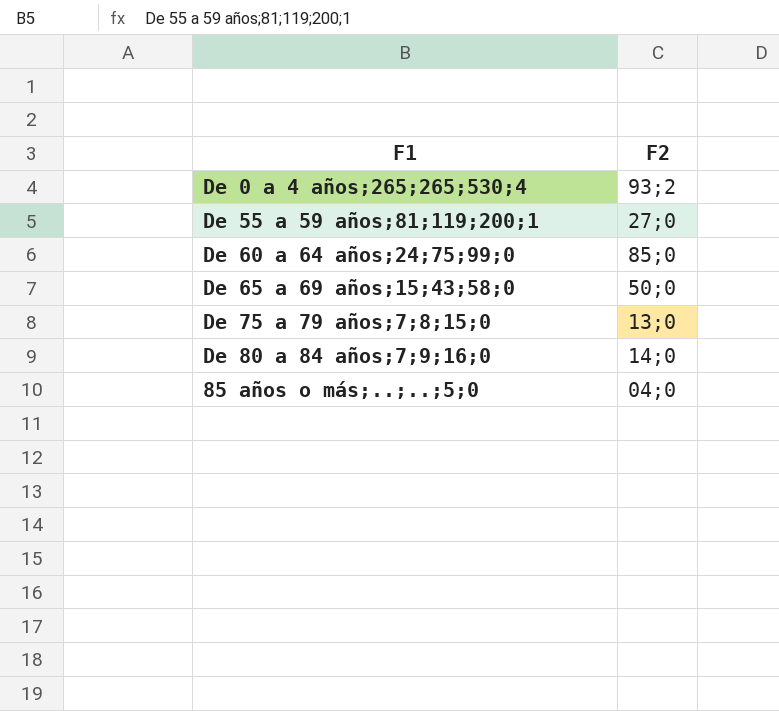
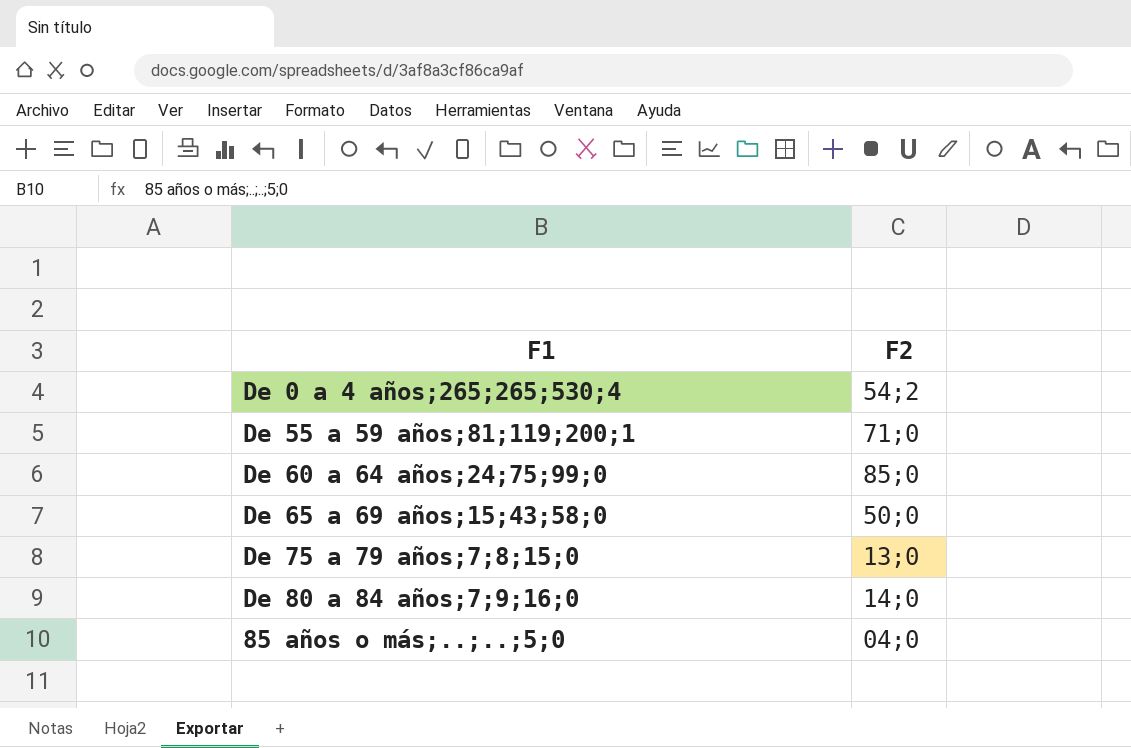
De 0 a 4 años;265;265;530;4 | F2: 93;2 -> 54;2
De 55 a 59 años;81;119;200;1 | F2: 27;0 -> 71;0

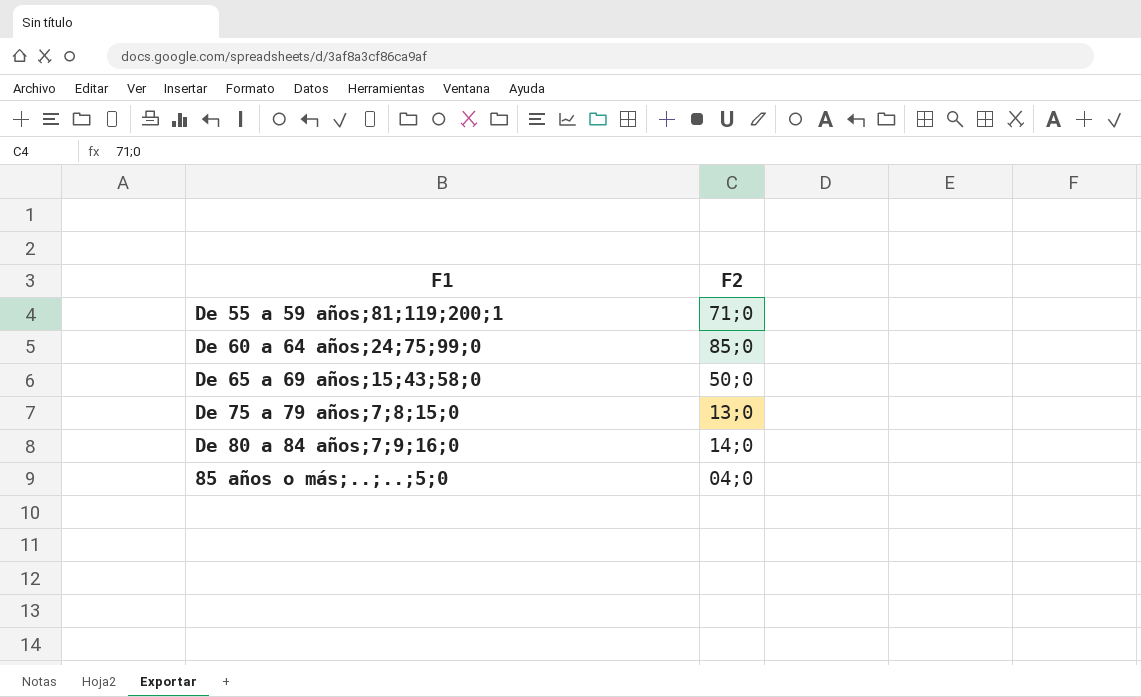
row De 0 a 4 años;265;265;530;4: 54;2 -> none

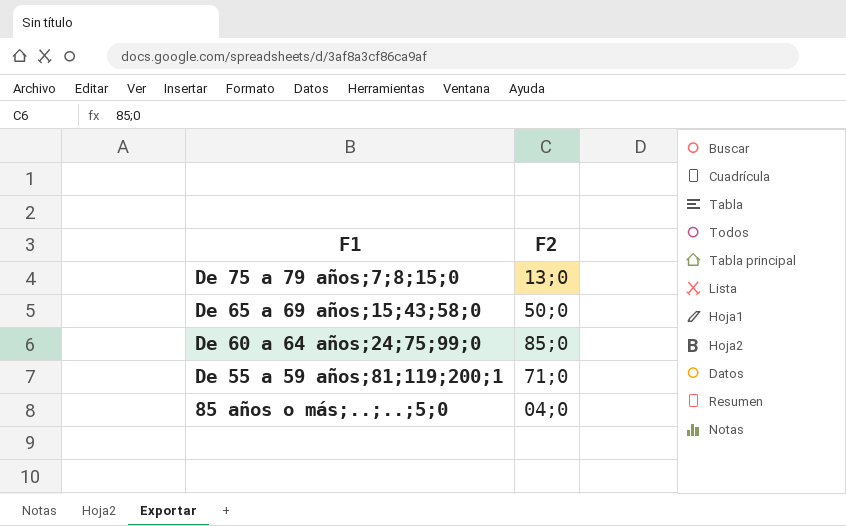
row order: none -> F1 descending
row De 80 a 84 años;7;9;16;0: 14;0 -> none

